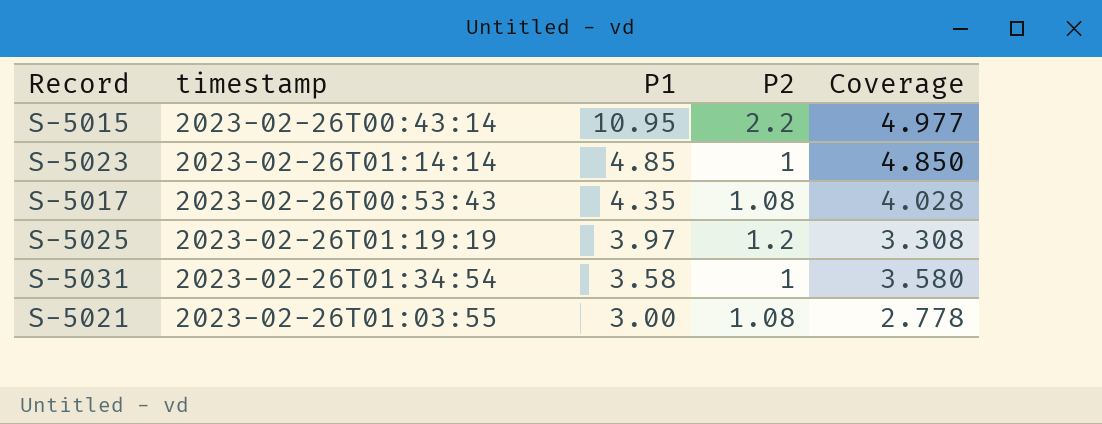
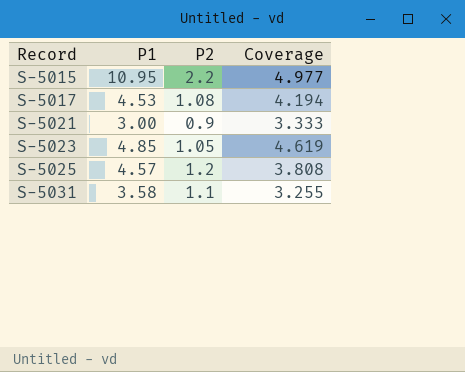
row order: P1 descending -> Record ascending
column timestamp | position: 2 -> none
S-5017 | P1: 4.35 -> 4.53
S-5017 | Coverage: 4.028 -> 4.194
S-5021 | P2: 1.08 -> 0.9
S-5021 | Coverage: 2.778 -> 3.333
S-5023 | P2: 1 -> 1.05
S-5023 | Coverage: 4.850 -> 4.619
S-5025 | P1: 3.97 -> 4.57
S-5025 | Coverage: 3.308 -> 3.808
S-5031 | P2: 1 -> 1.1
S-5031 | Coverage: 3.580 -> 3.255

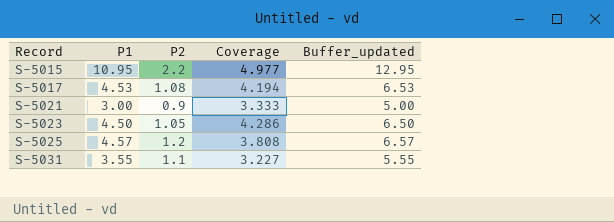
column Buffer_updated | formula: none -> [P1] + 2
S-5023 | P1: 4.85 -> 4.50
S-5023 | Coverage: 4.619 -> 4.286
S-5031 | P1: 3.58 -> 3.55
S-5031 | Coverage: 3.255 -> 3.227

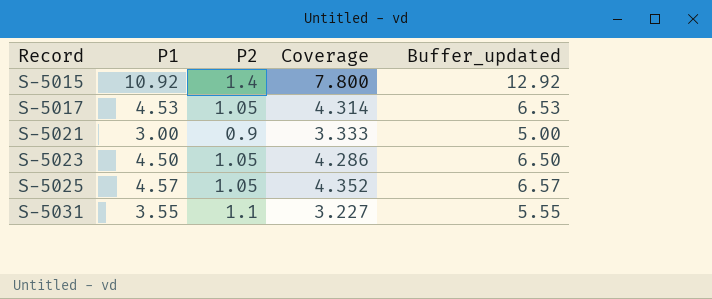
S-5015 | P1: 10.95 -> 10.92
S-5015 | P2: 2.2 -> 1.4
S-5015 | Coverage: 4.977 -> 7.800
S-5015 | Buffer_updated: 12.95 -> 12.92
S-5017 | P2: 1.08 -> 1.05
S-5017 | Coverage: 4.194 -> 4.314
S-5025 | P2: 1.2 -> 1.05
S-5025 | Coverage: 3.808 -> 4.352

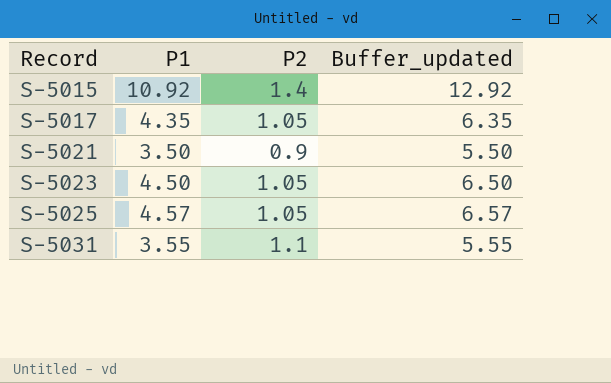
column Coverage | formula: [P1] / [P2] -> none
S-5017 | P1: 4.53 -> 4.35
S-5017 | Buffer_updated: 6.53 -> 6.35
S-5021 | P1: 3.00 -> 3.50
S-5021 | Buffer_updated: 5.00 -> 5.50

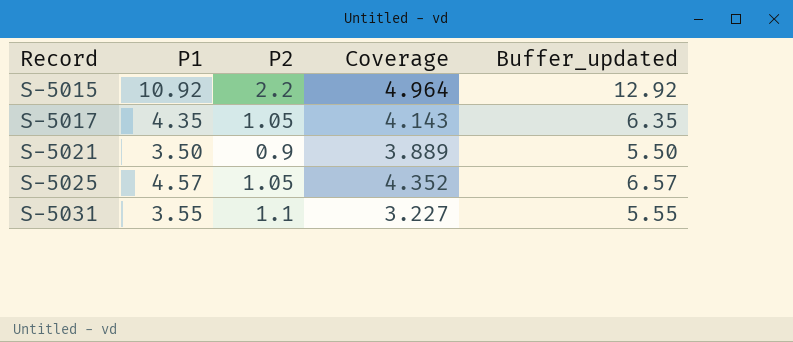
column Coverage | formula: none -> [P1] / [P2]
row S-5023: 4.50 | 1.05 | 6.50 -> none
S-5015 | P2: 1.4 -> 2.2

